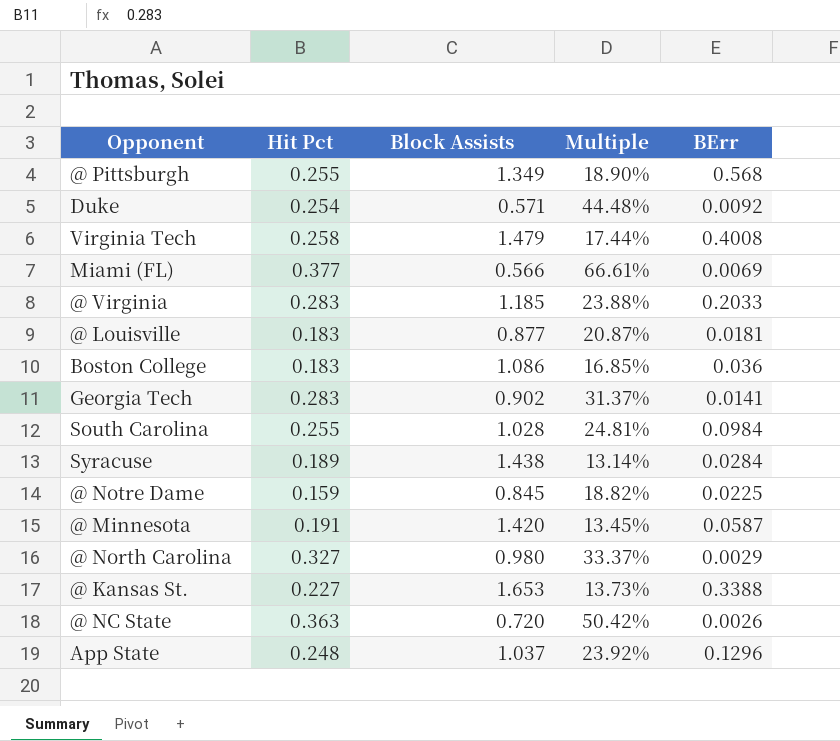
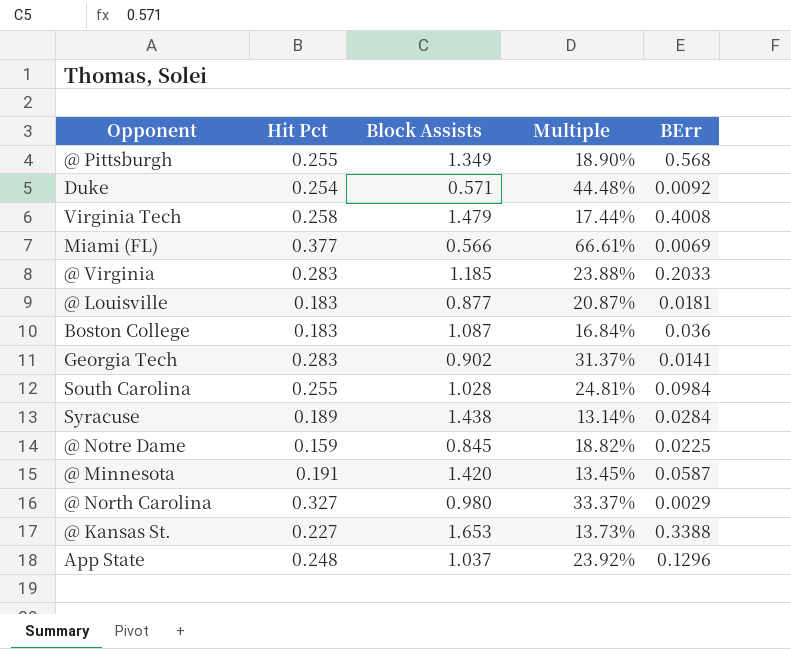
row @ NC State: 0.363 | 0.720 | 50.42% | 0.0026 -> none
Boston College | Block Assists: 1.086 -> 1.087
Boston College | Multiple: 16.85% -> 16.84%

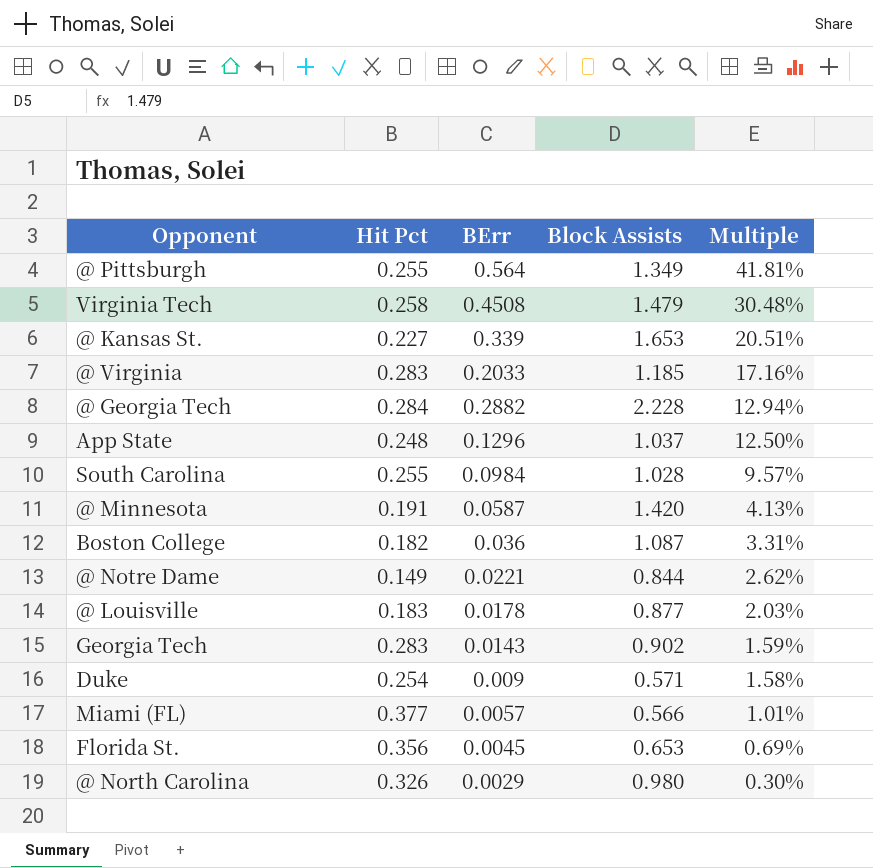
row order: none -> Multiple descending
column BErr | position: 5 -> 3
column Multiple | formula: [Hit Pct] / [Block Assists] -> [BErr] / [Block Assists]
row Syracuse: 0.189 | 1.438 | 13.14% | 0.0284 -> none
@ Pittsburgh | BErr: 0.568 -> 0.564
Virginia Tech | BErr: 0.4008 -> 0.4508
@ Kansas St. | BErr: 0.3388 -> 0.339
row @ Georgia Tech: none -> 0.284 | 0.2882 | 2.228 | 12.94%
Boston College | Hit Pct: 0.183 -> 0.182
@ Notre Dame | Hit Pct: 0.159 -> 0.149
@ Notre Dame | BErr: 0.0225 -> 0.0221
@ Notre Dame | Block Assists: 0.845 -> 0.844
@ Louisville | BErr: 0.0181 -> 0.0178
Georgia Tech | BErr: 0.0141 -> 0.0143
Duke | BErr: 0.0092 -> 0.009
Miami (FL) | BErr: 0.0069 -> 0.0057
row Florida St.: none -> 0.356 | 0.0045 | 0.653 | 0.69%
@ North Carolina | Hit Pct: 0.327 -> 0.326

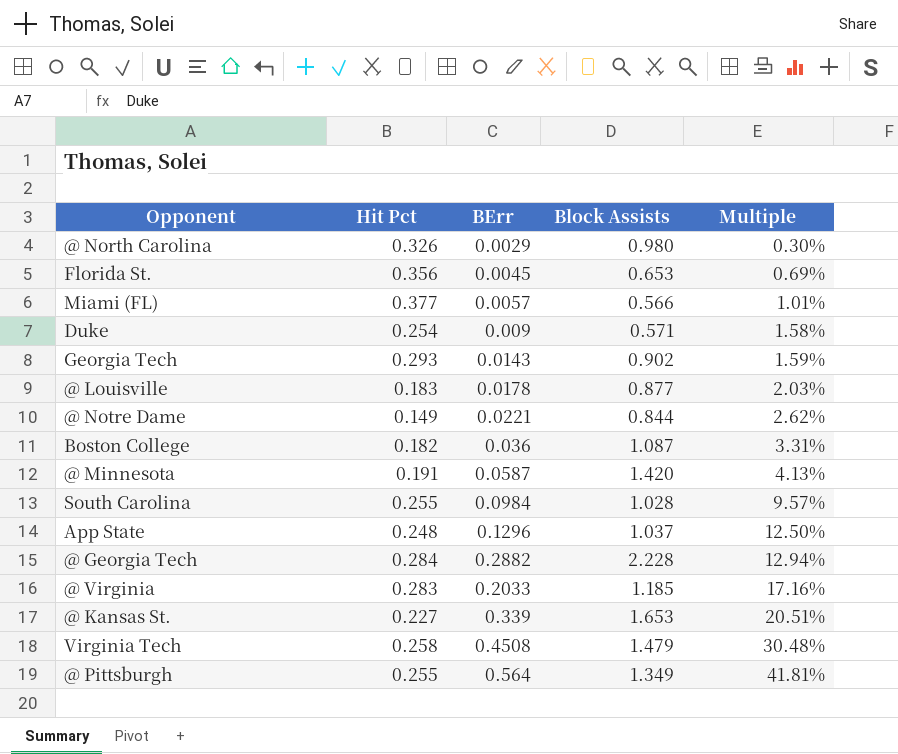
row order: Multiple descending -> Multiple ascending
Georgia Tech | Hit Pct: 0.283 -> 0.293

